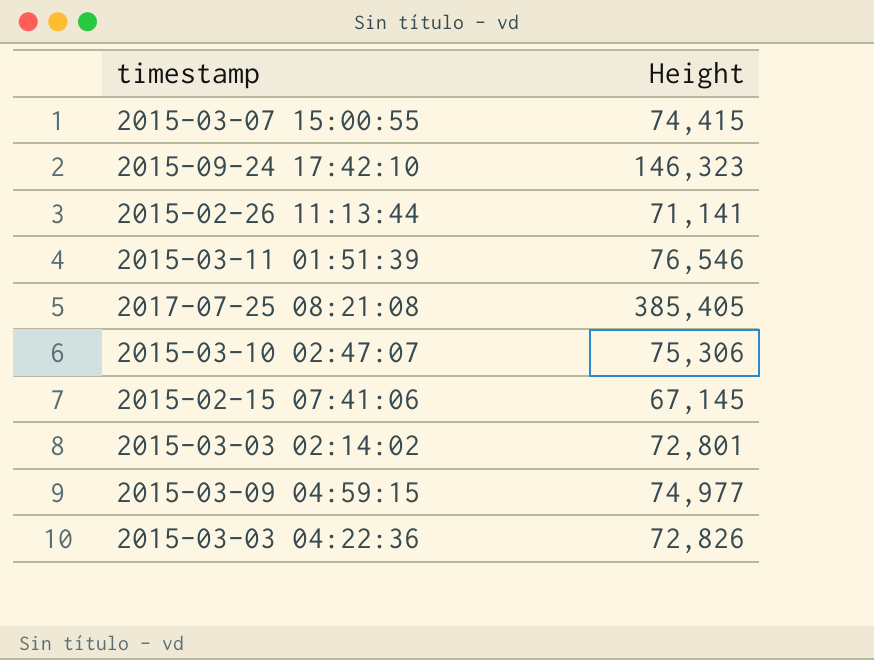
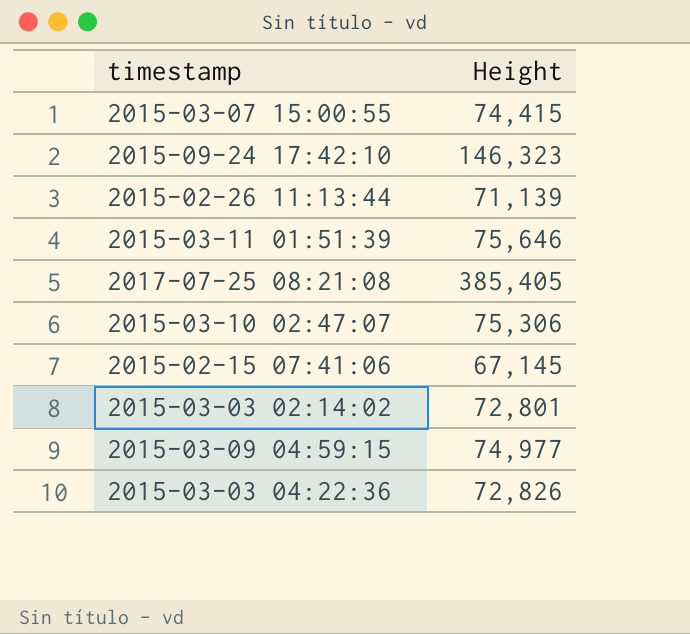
2015-02-26 11:13:44 | Height: 71,141 -> 71,139
2015-03-11 01:51:39 | Height: 76,546 -> 75,646

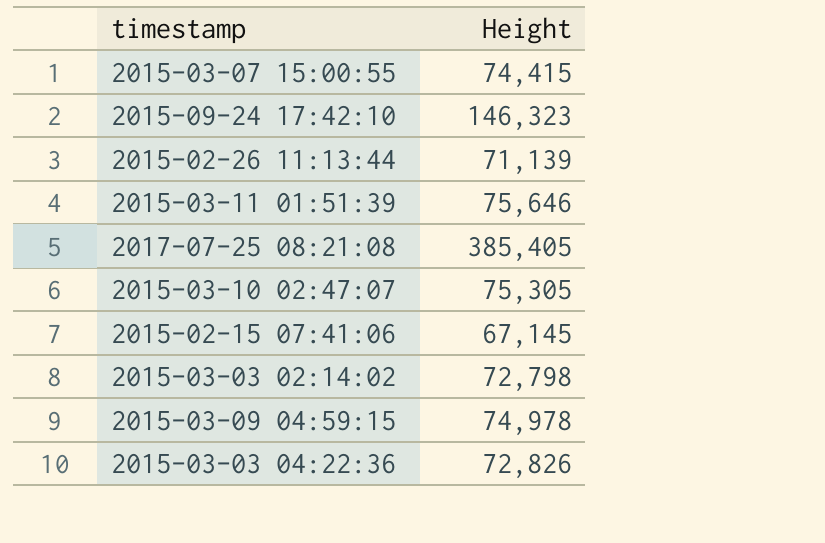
2015-03-10 02:47:07 | Height: 75,306 -> 75,305
2015-03-03 02:14:02 | Height: 72,801 -> 72,798
2015-03-09 04:59:15 | Height: 74,977 -> 74,978

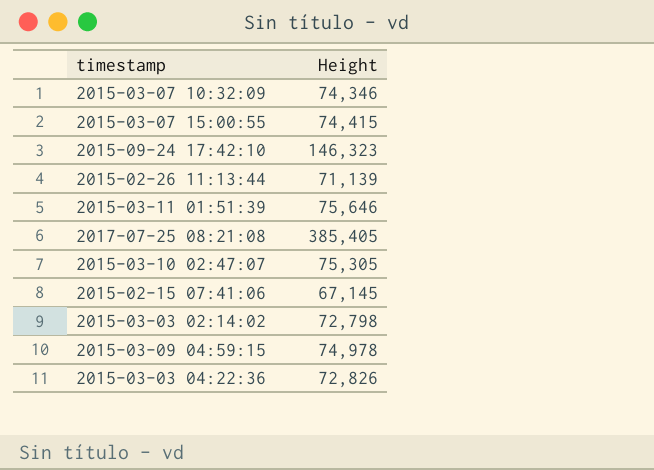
row 2015-03-07 10:32:09: none -> 74,346

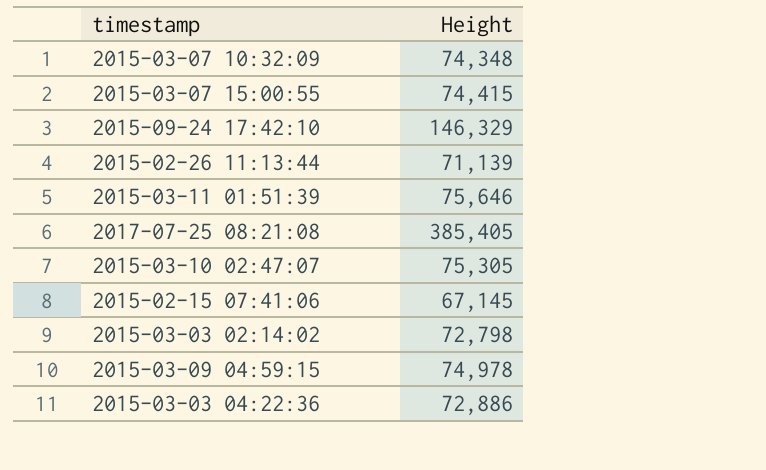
2015-03-07 10:32:09 | Height: 74,346 -> 74,348
2015-09-24 17:42:10 | Height: 146,323 -> 146,329
2015-03-03 04:22:36 | Height: 72,826 -> 72,886

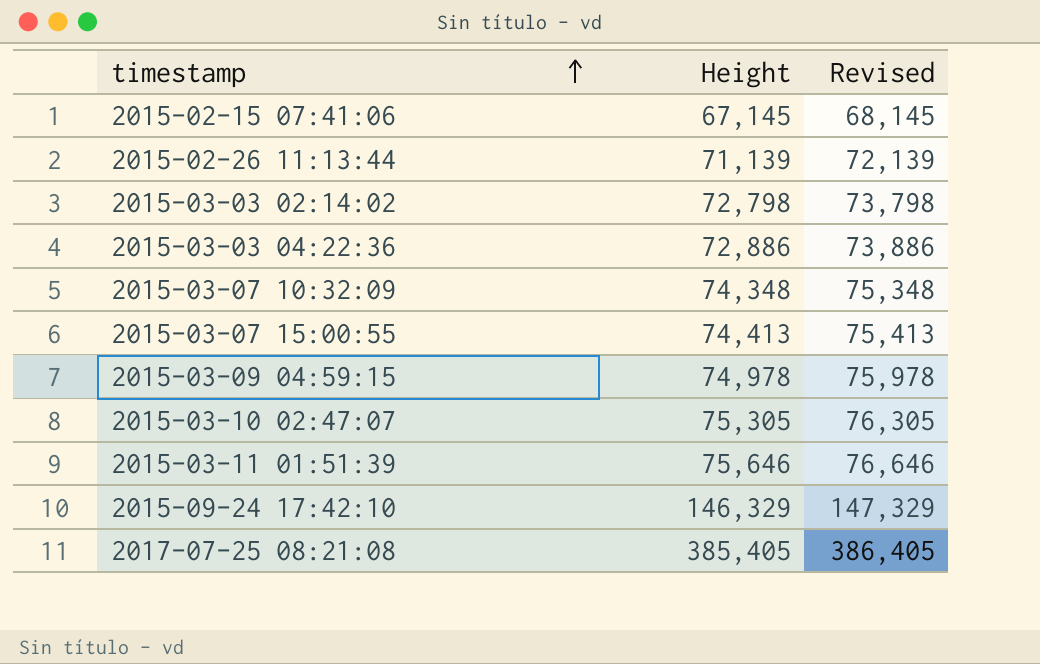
row order: none -> timestamp ascending
column Revised | formula: none -> [Height] + 1000
2015-03-07 15:00:55 | Height: 74,415 -> 74,413

